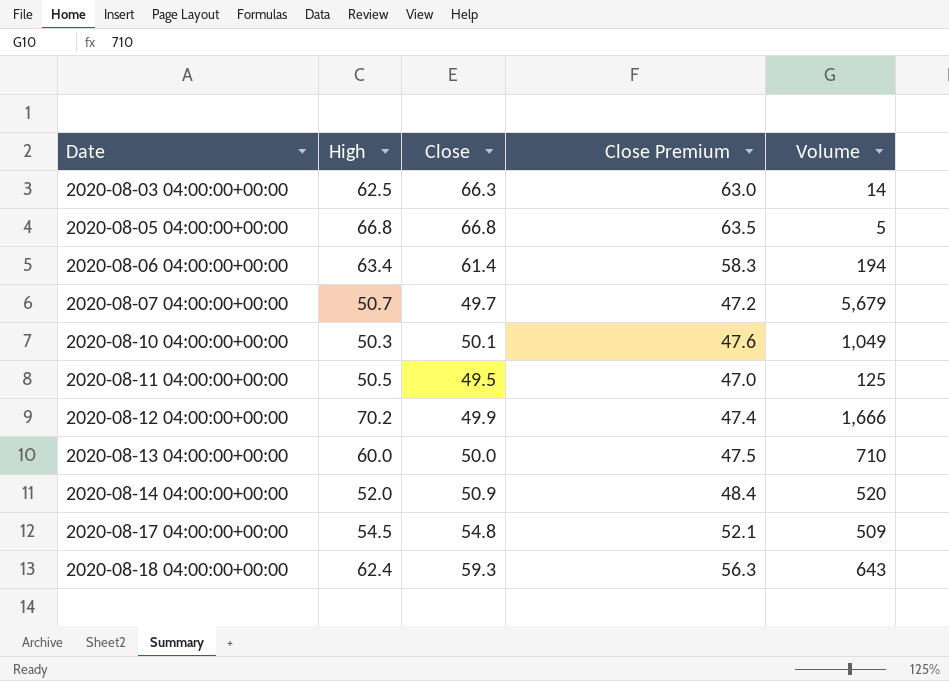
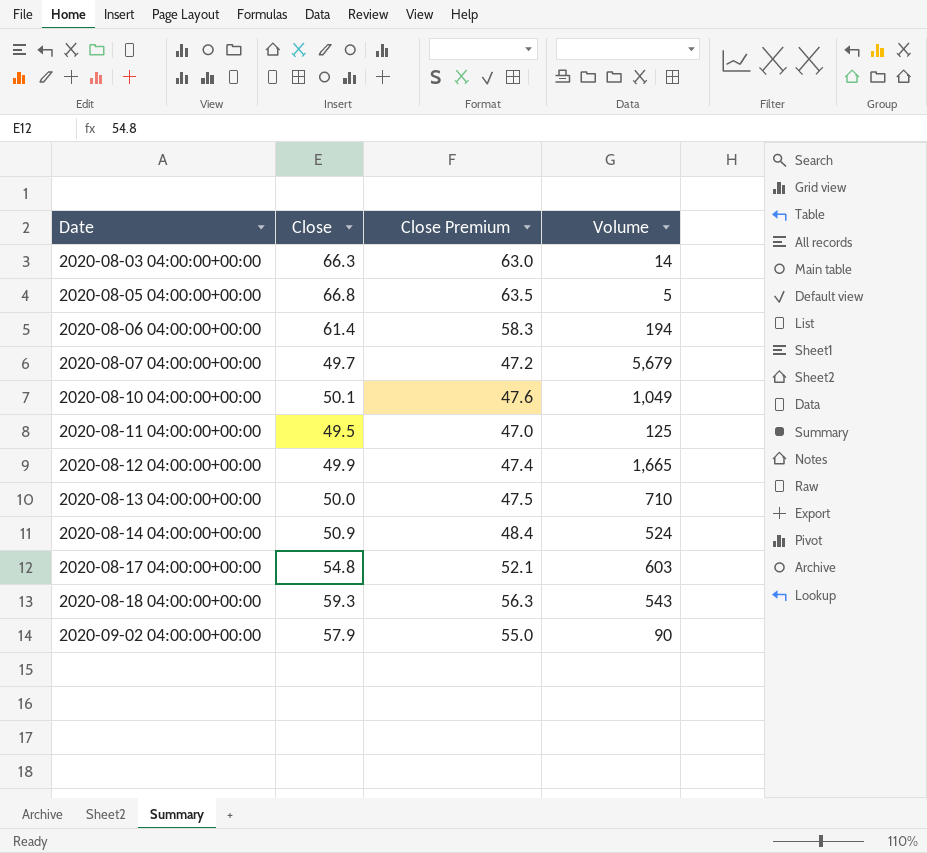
column High | position: 2 -> none
2020-08-12 04:00:00+00:00 | Volume: 1,666 -> 1,665
2020-08-14 04:00:00+00:00 | Volume: 520 -> 524
2020-08-17 04:00:00+00:00 | Volume: 509 -> 603
2020-08-18 04:00:00+00:00 | Volume: 643 -> 543
row 2020-09-02 04:00:00+00:00: none -> 57.9 | 55.0 | 90

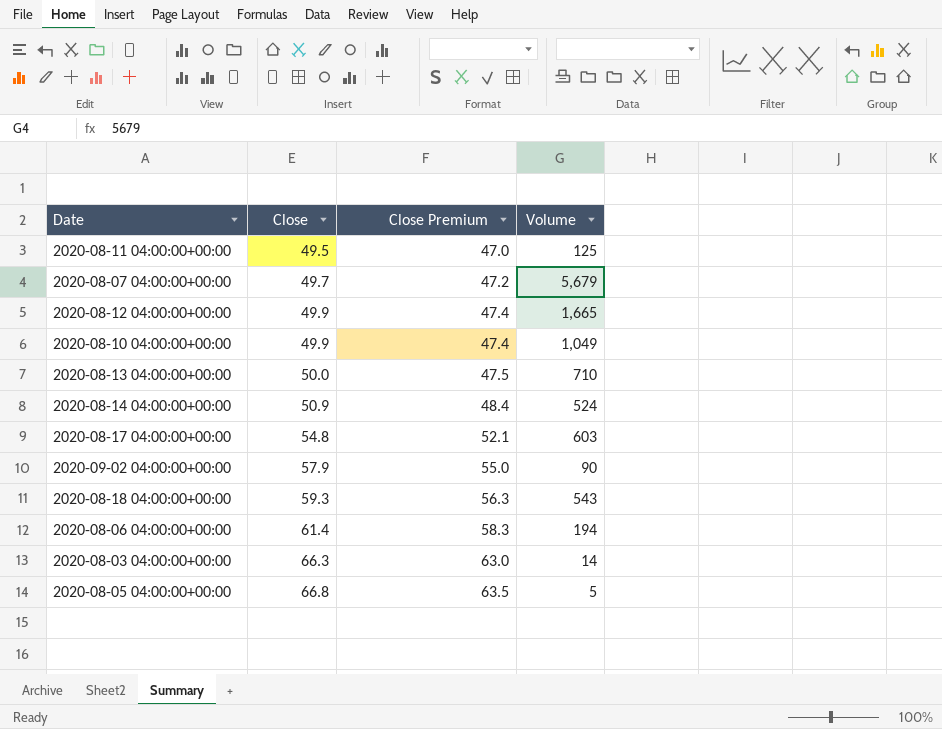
row order: Date ascending -> Close ascending
2020-08-10 04:00:00+00:00 | Close: 50.1 -> 49.9
2020-08-10 04:00:00+00:00 | Close Premium: 47.6 -> 47.4

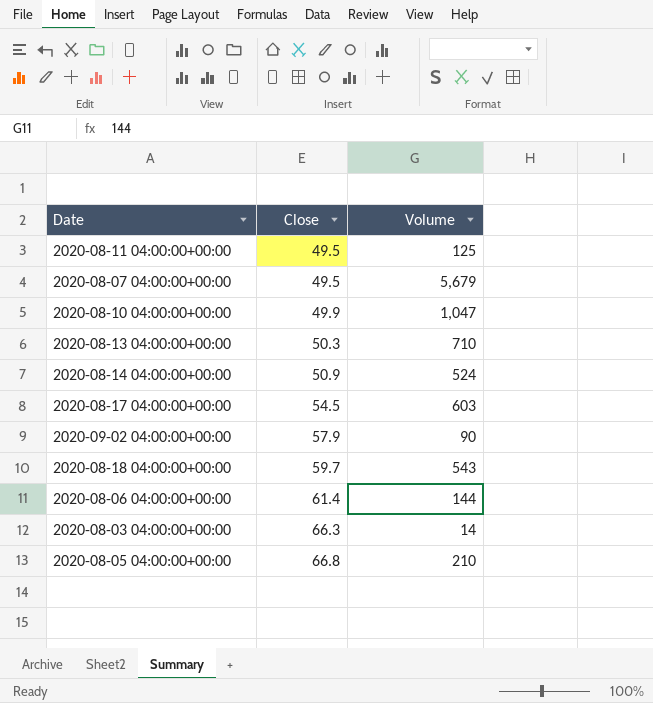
column Close Premium | formula: [Close] * 0.95 -> none
row 2020-08-12 04:00:00+00:00: 49.9 | 47.4 | 1,665 -> none
2020-08-07 04:00:00+00:00 | Close: 49.7 -> 49.5
2020-08-10 04:00:00+00:00 | Volume: 1,049 -> 1,047
2020-08-13 04:00:00+00:00 | Close: 50.0 -> 50.3
2020-08-17 04:00:00+00:00 | Close: 54.8 -> 54.5
2020-08-18 04:00:00+00:00 | Close: 59.3 -> 59.7
2020-08-06 04:00:00+00:00 | Volume: 194 -> 144
2020-08-05 04:00:00+00:00 | Volume: 5 -> 210

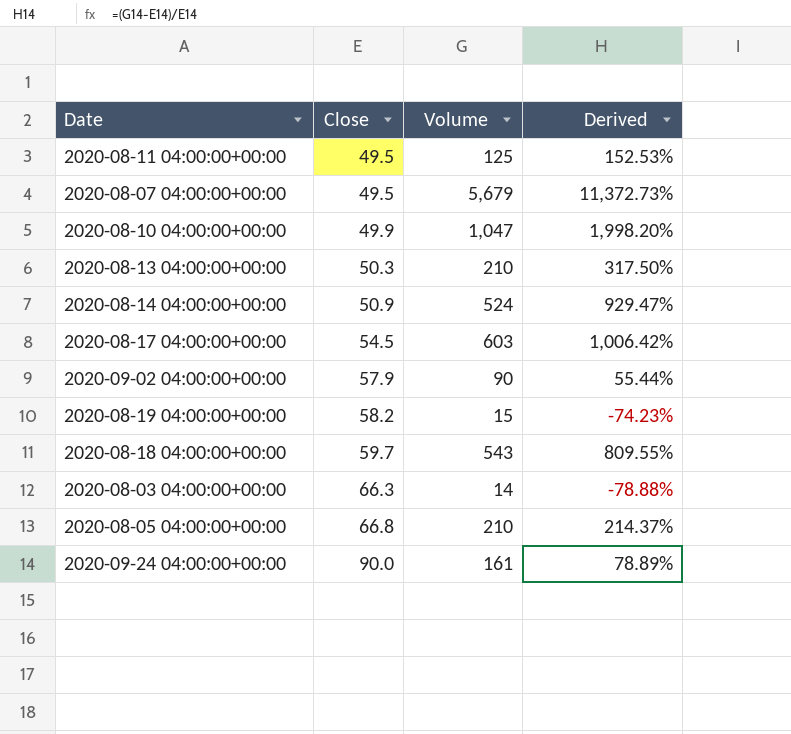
column Derived | formula: none -> ([Volume] - [Close]) / [Close]
row 2020-08-06 04:00:00+00:00: 61.4 | 144 -> none
2020-08-13 04:00:00+00:00 | Volume: 710 -> 210
row 2020-08-19 04:00:00+00:00: none -> 58.2 | 15 | -74.23%
row 2020-09-24 04:00:00+00:00: none -> 90.0 | 161 | 78.89%

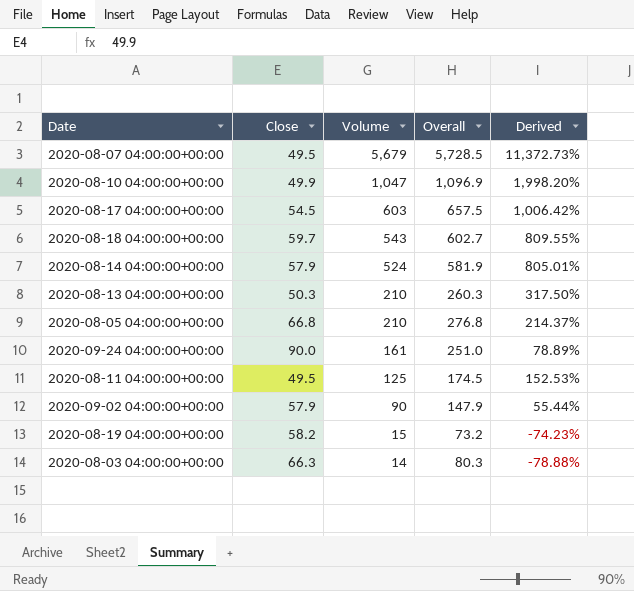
row order: Close ascending -> Volume descending
column Overall | formula: none -> [Close] + [Volume]
2020-08-14 04:00:00+00:00 | Close: 50.9 -> 57.9
2020-08-14 04:00:00+00:00 | Derived: 929.47% -> 805.01%

